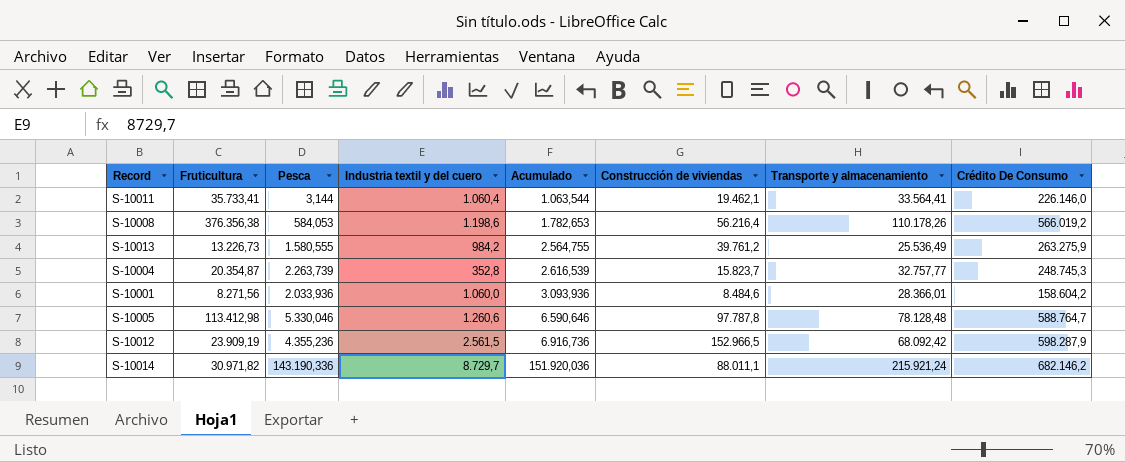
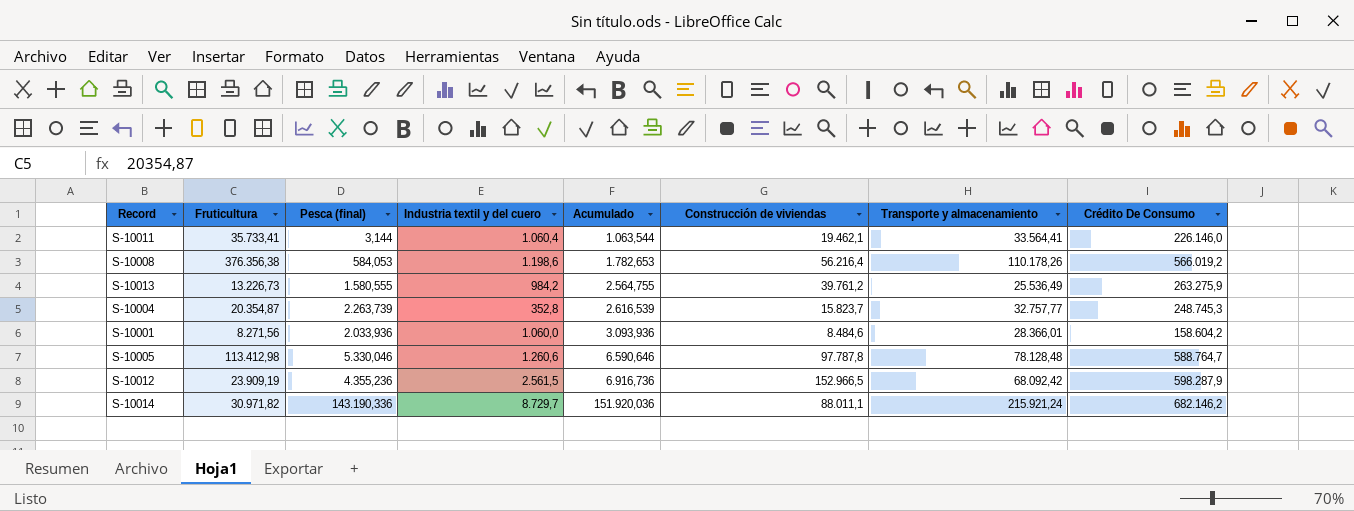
column name: Pesca -> Pesca (final)

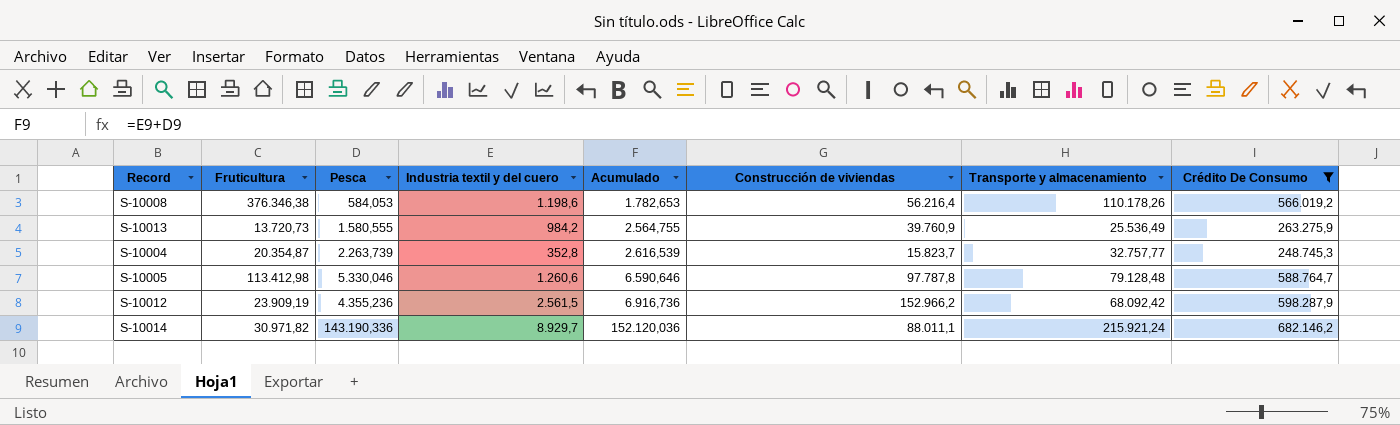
filter: none -> Crédito De Consumo >= 248.745,3
column name: Pesca (final) -> Pesca
S-10008 | Fruticultura: 376.356,38 -> 376.346,38
S-10013 | Fruticultura: 13.226,73 -> 13.720,73
S-10013 | Construcción de viviendas: 39.761,2 -> 39.760,9
S-10005 | Transporte y almacenamiento: 78.128,48 -> 79.128,48
S-10012 | Construcción de viviendas: 152.966,5 -> 152.966,2
S-10014 | Industria textil y del cuero: 8.729,7 -> 8.929,7
S-10014 | Acumulado: 151.920,036 -> 152.120,036

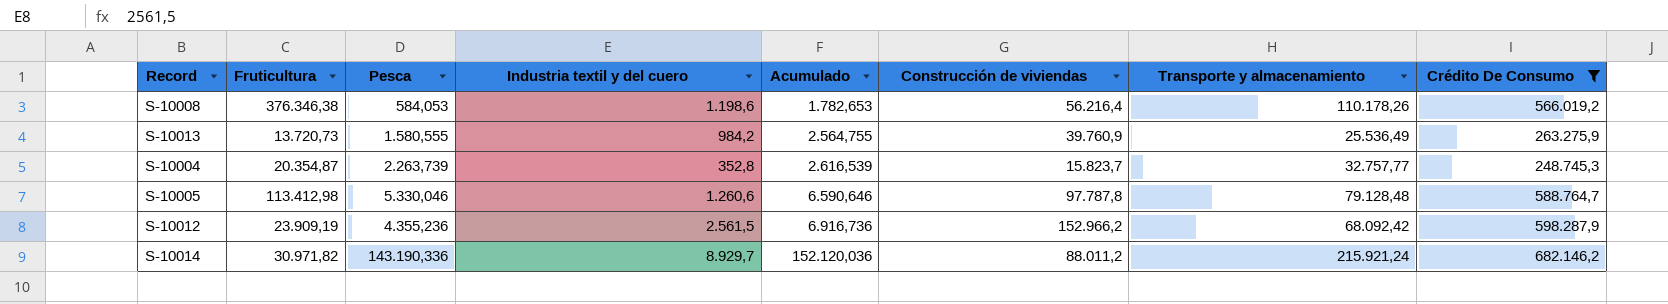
S-10014 | Construcción de viviendas: 88.011,1 -> 88.011,2

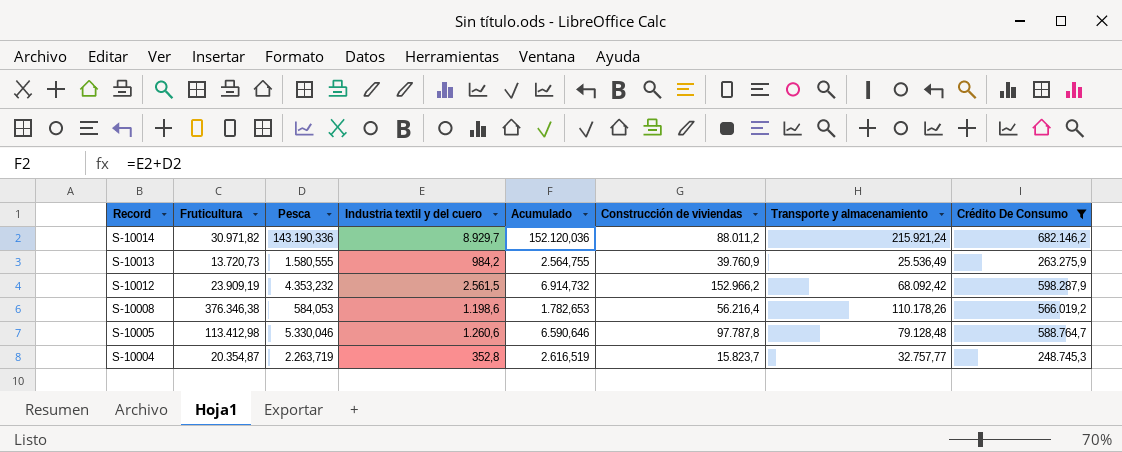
row order: Acumulado ascending -> Record descending
S-10012 | Pesca: 4.355,236 -> 4.353,232
S-10012 | Acumulado: 6.916,736 -> 6.914,732
S-10004 | Pesca: 2.263,739 -> 2.263,719
S-10004 | Acumulado: 2.616,539 -> 2.616,519

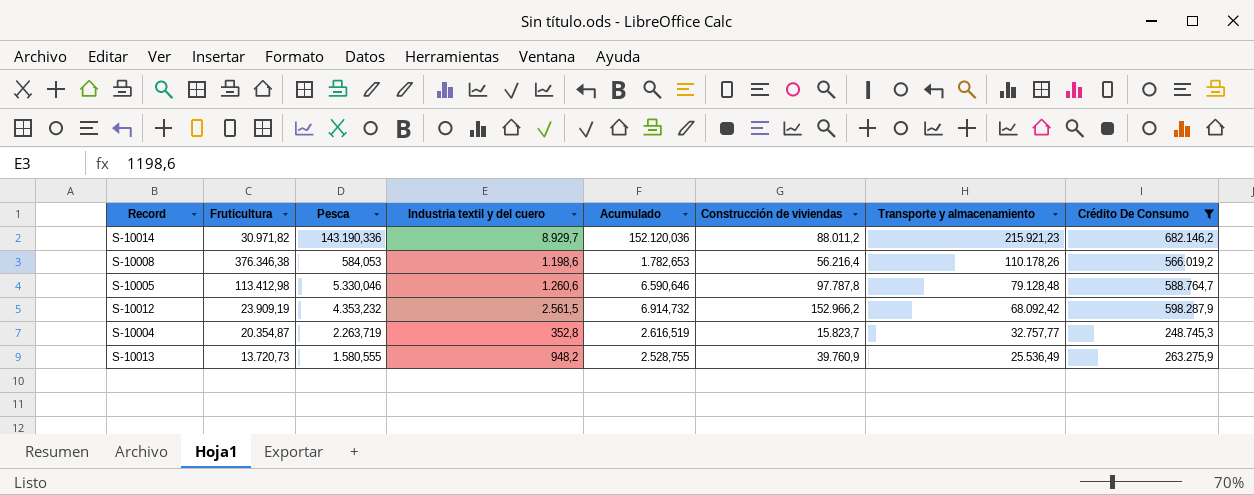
row order: Record descending -> Transporte y almacenamiento descending
S-10014 | Transporte y almacenamiento: 215.921,24 -> 215.921,23
S-10013 | Industria textil y del cuero: 984,2 -> 948,2
S-10013 | Acumulado: 2.564,755 -> 2.528,755

